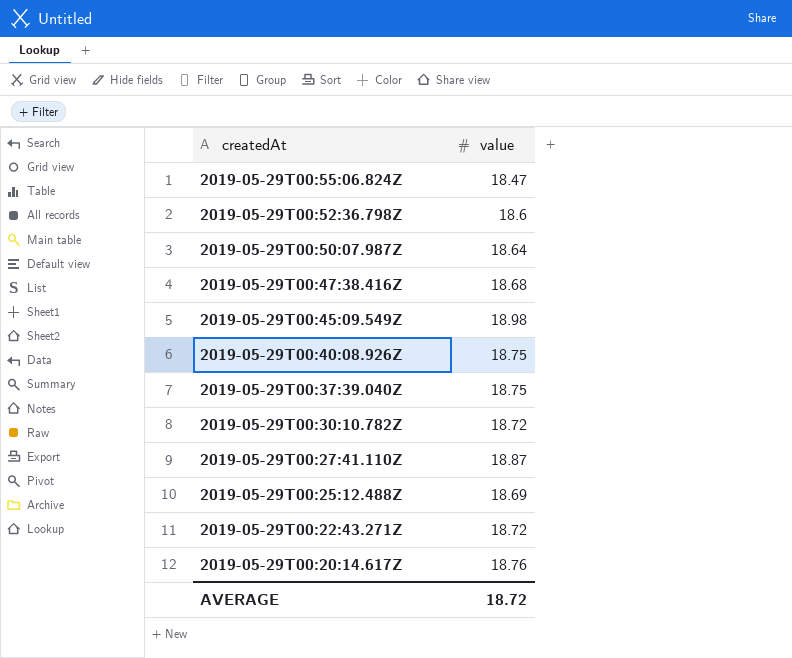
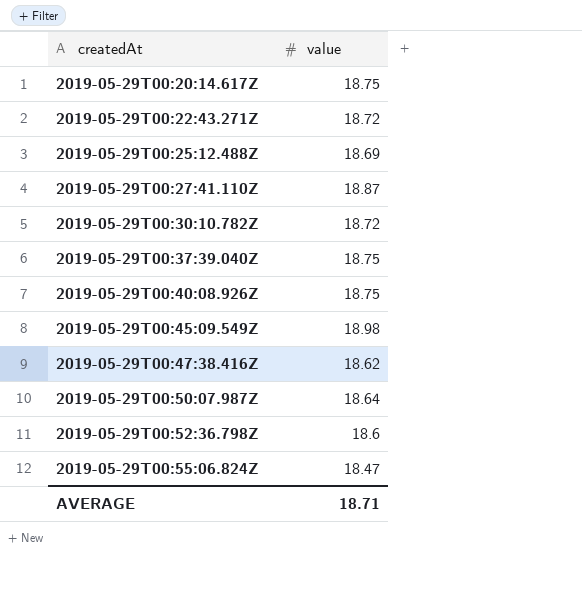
row order: createdAt descending -> createdAt ascending
2019-05-29T00:20:14.617Z | value: 18.76 -> 18.75
2019-05-29T00:47:38.416Z | value: 18.68 -> 18.62
AVERAGE | value: 18.72 -> 18.71

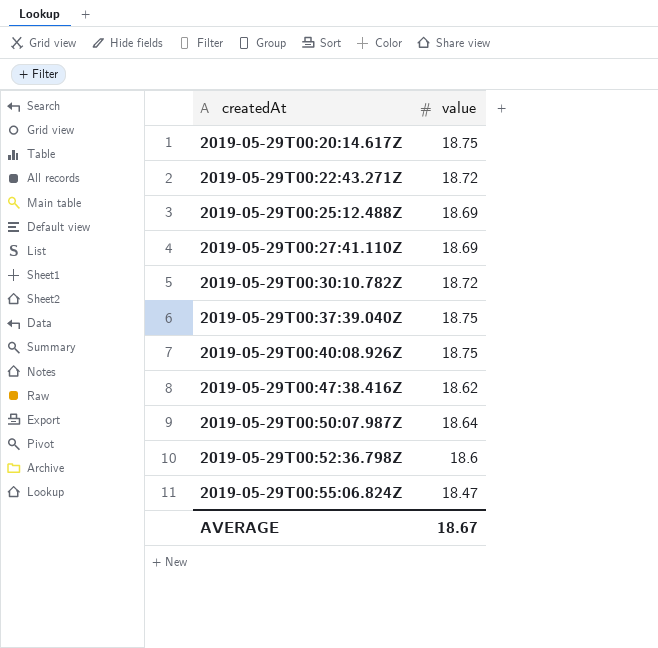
row 2019-05-29T00:45:09.549Z: 18.98 -> none
2019-05-29T00:27:41.110Z | value: 18.87 -> 18.69
AVERAGE | value: 18.71 -> 18.67

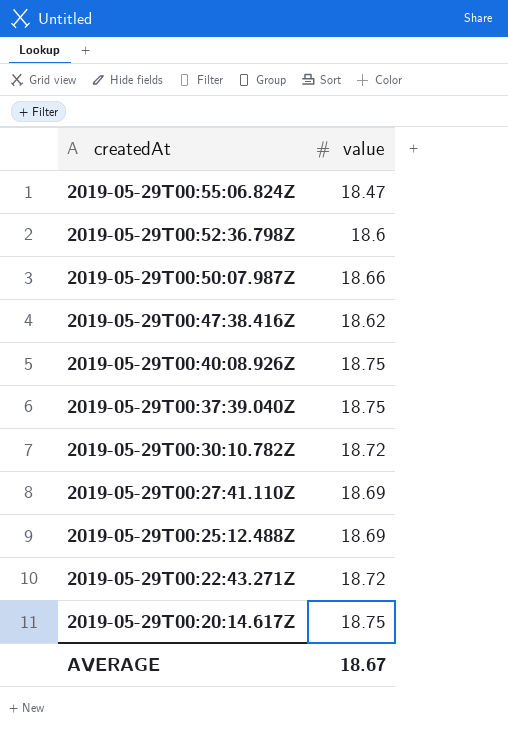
row order: createdAt ascending -> createdAt descending
2019-05-29T00:50:07.987Z | value: 18.64 -> 18.66

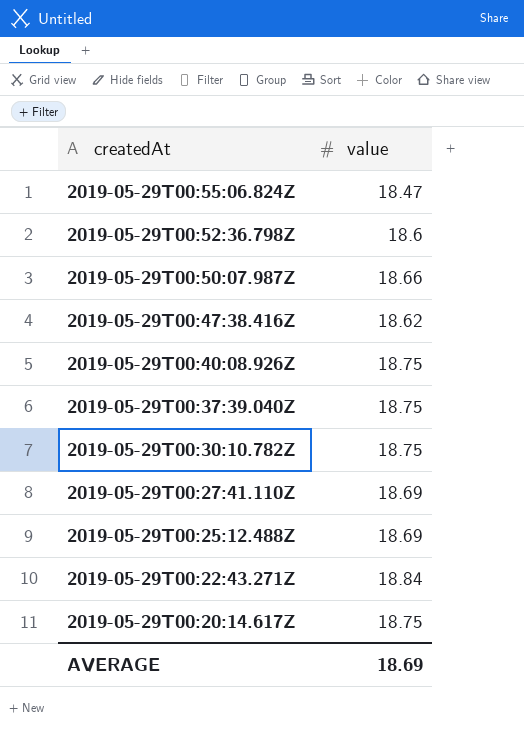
2019-05-29T00:30:10.782Z | value: 18.72 -> 18.75
2019-05-29T00:22:43.271Z | value: 18.72 -> 18.84
AVERAGE | value: 18.67 -> 18.69

